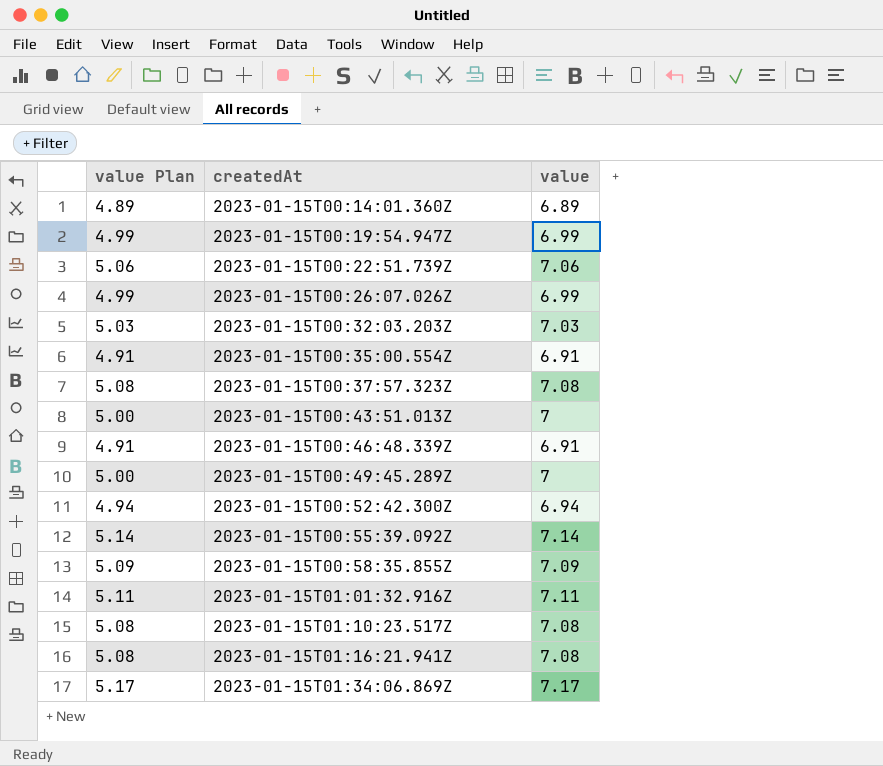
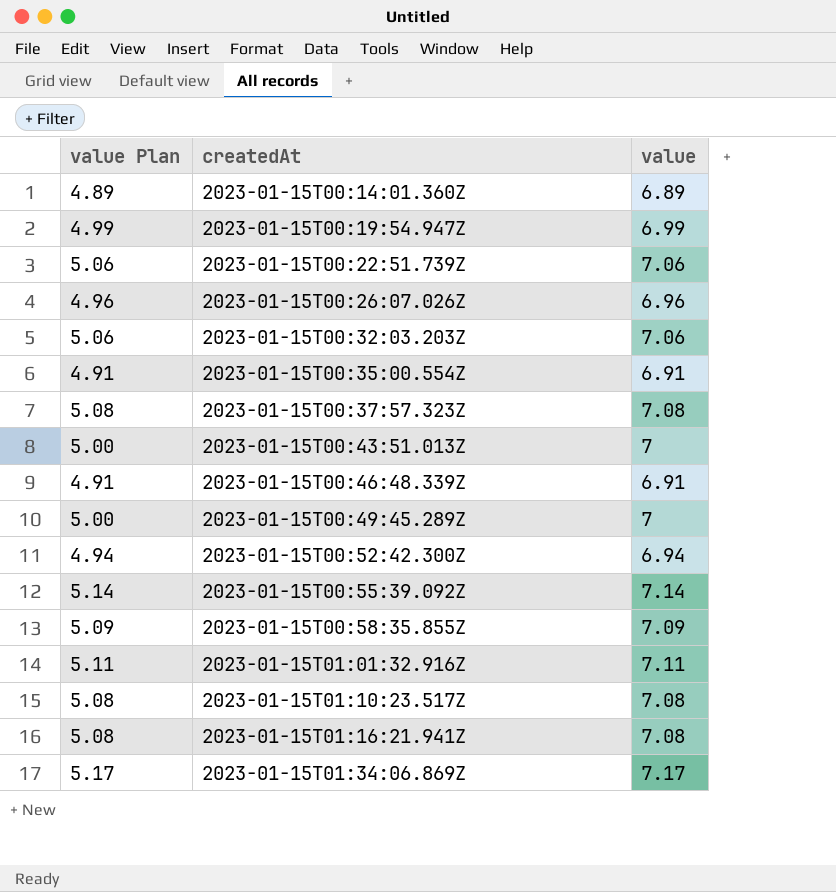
2023-01-15T00:26:07.026Z | value Plan: 4.99 -> 4.96
2023-01-15T00:26:07.026Z | value: 6.99 -> 6.96
2023-01-15T00:32:03.203Z | value Plan: 5.03 -> 5.06
2023-01-15T00:32:03.203Z | value: 7.03 -> 7.06

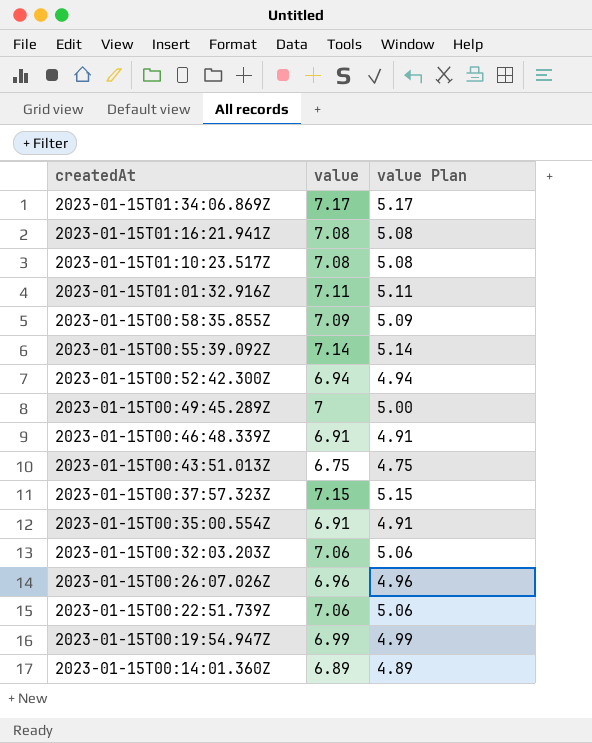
row order: createdAt ascending -> createdAt descending
column value Plan | position: 1 -> 3
2023-01-15T00:43:51.013Z | value: 7 -> 6.75
2023-01-15T00:43:51.013Z | value Plan: 5.00 -> 4.75
2023-01-15T00:37:57.323Z | value: 7.08 -> 7.15
2023-01-15T00:37:57.323Z | value Plan: 5.08 -> 5.15

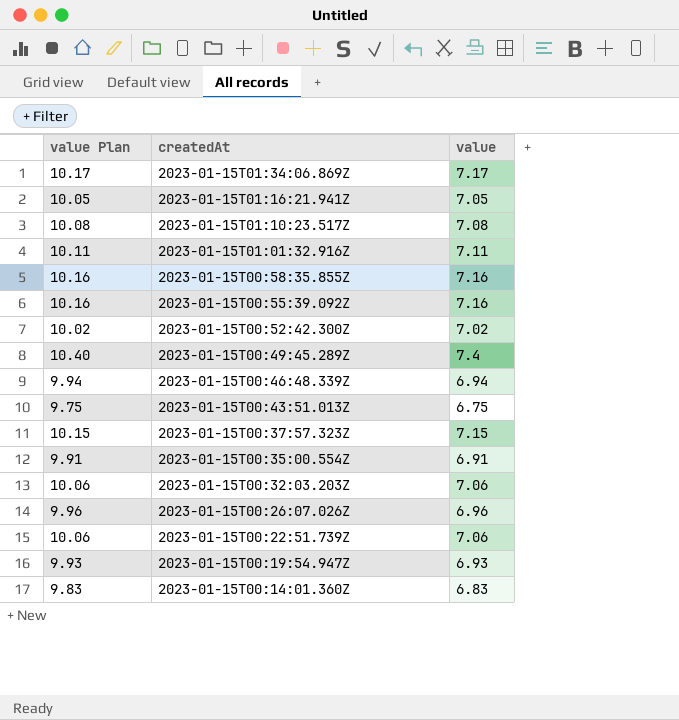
column value Plan | formula: [value] - 2 -> [value] + 3
column value Plan | position: 3 -> 1
2023-01-15T01:16:21.941Z | value: 7.08 -> 7.05
2023-01-15T00:58:35.855Z | value: 7.09 -> 7.16
2023-01-15T00:55:39.092Z | value: 7.14 -> 7.16
2023-01-15T00:52:42.300Z | value: 6.94 -> 7.02
2023-01-15T00:49:45.289Z | value: 7 -> 7.4
2023-01-15T00:46:48.339Z | value: 6.91 -> 6.94
2023-01-15T00:19:54.947Z | value: 6.99 -> 6.93
2023-01-15T00:14:01.360Z | value: 6.89 -> 6.83

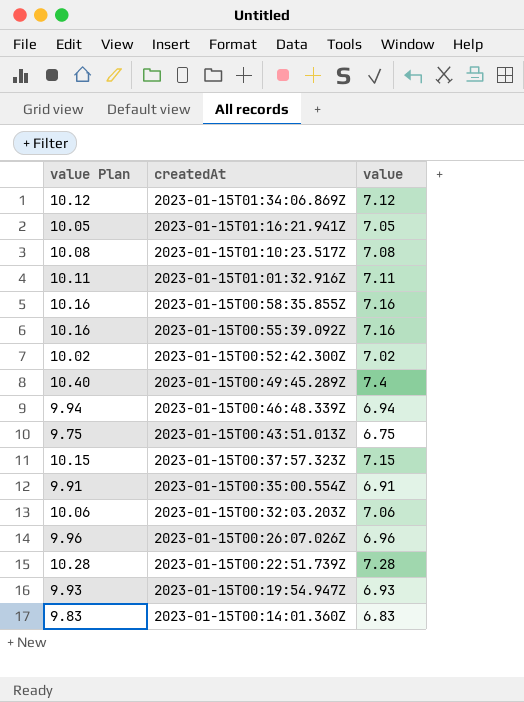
2023-01-15T01:34:06.869Z | value Plan: 10.17 -> 10.12
2023-01-15T01:34:06.869Z | value: 7.17 -> 7.12
2023-01-15T00:22:51.739Z | value Plan: 10.06 -> 10.28
2023-01-15T00:22:51.739Z | value: 7.06 -> 7.28

